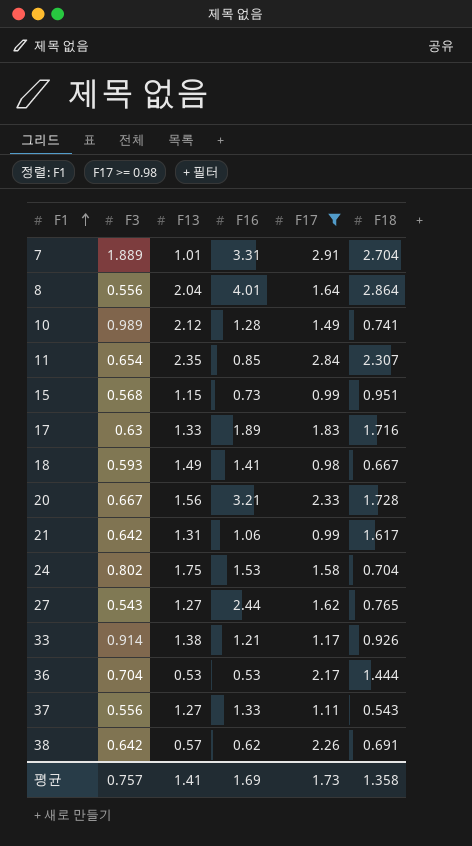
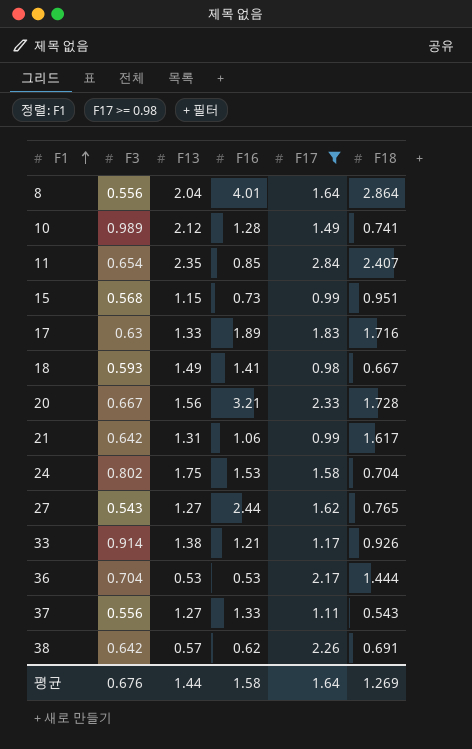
row 7: 1.889 | 1.01 | 3.31 | 2.91 | 2.704 -> none
11 | F18: 2.307 -> 2.407
평균 | F3: 0.757 -> 0.676
평균 | F13: 1.41 -> 1.44
평균 | F16: 1.69 -> 1.58
평균 | F17: 1.73 -> 1.64
평균 | F18: 1.358 -> 1.269

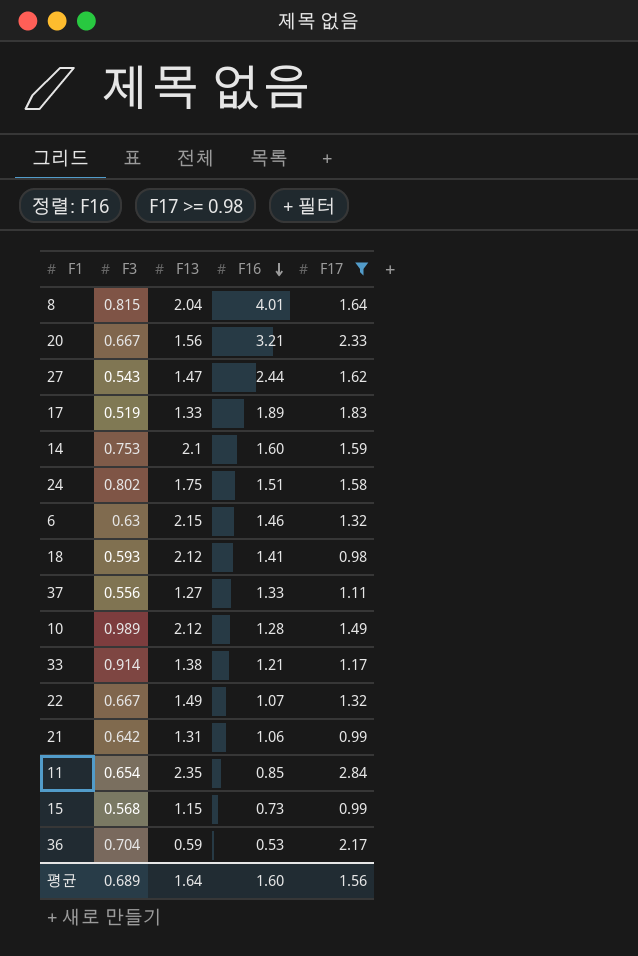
row order: F1 ascending -> F16 descending
column F18 | position: 6 -> none
row 38: 0.642 | 0.57 | 0.62 | 2.26 | 0.691 -> none
8 | F3: 0.556 -> 0.815
27 | F13: 1.27 -> 1.47
17 | F3: 0.63 -> 0.519
row 14: none -> 0.753 | 2.1 | 1.60 | 1.59
24 | F16: 1.53 -> 1.51
row 6: none -> 0.63 | 2.15 | 1.46 | 1.32
18 | F13: 1.49 -> 2.12
row 22: none -> 0.667 | 1.49 | 1.07 | 1.32
36 | F13: 0.53 -> 0.59
평균 | F3: 0.676 -> 0.689
평균 | F13: 1.44 -> 1.64
평균 | F16: 1.58 -> 1.60
평균 | F17: 1.64 -> 1.56

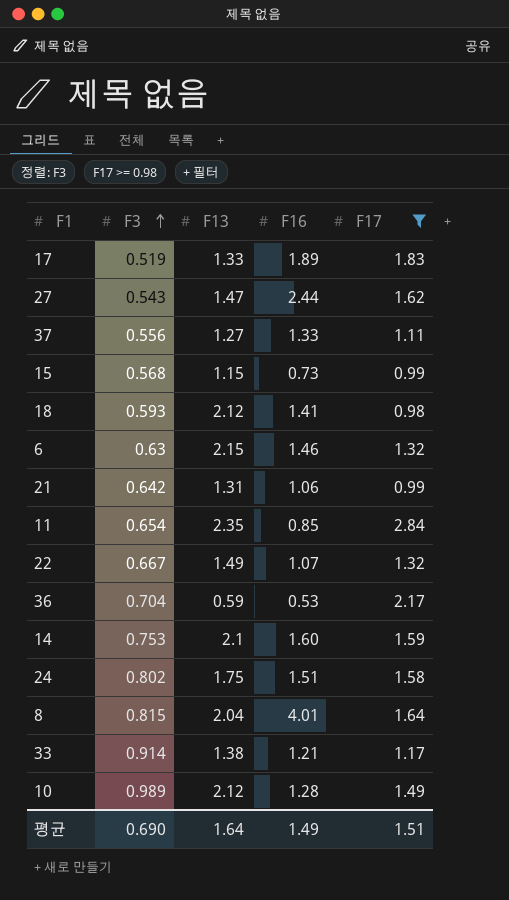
row order: F16 descending -> F3 ascending
row 20: 0.667 | 1.56 | 3.21 | 2.33 -> none
평균 | F3: 0.689 -> 0.690
평균 | F16: 1.60 -> 1.49
평균 | F17: 1.56 -> 1.51

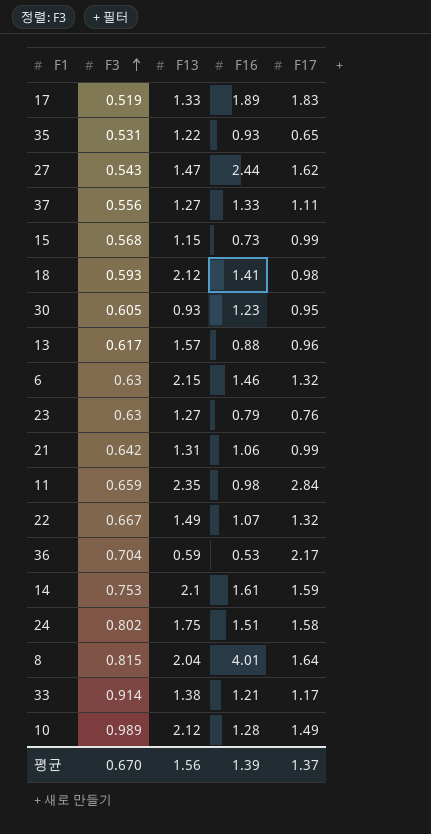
filter: F17 >= 0.98 -> none
11 | F3: 0.654 -> 0.659
11 | F16: 0.85 -> 0.98
14 | F16: 1.60 -> 1.61
평균 | F3: 0.690 -> 0.670
평균 | F13: 1.64 -> 1.56
평균 | F16: 1.49 -> 1.39
평균 | F17: 1.51 -> 1.37

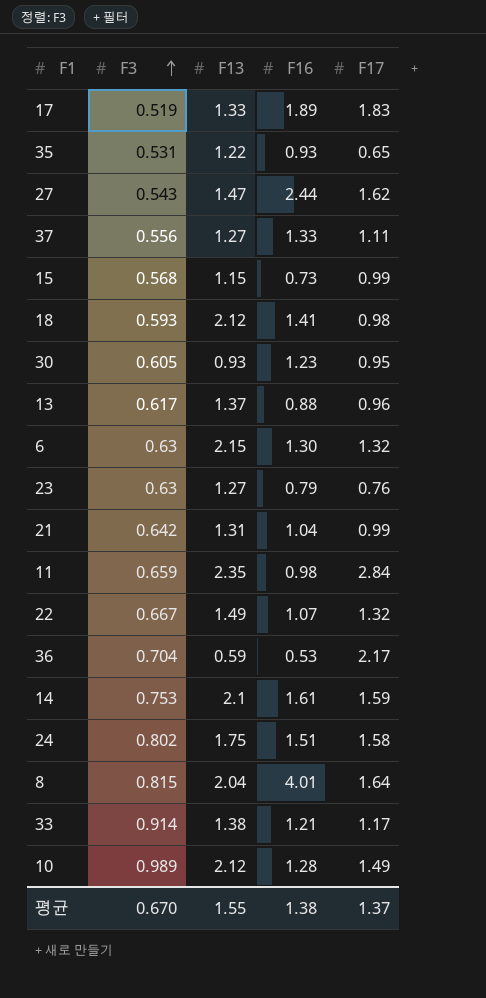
13 | F13: 1.57 -> 1.37
6 | F16: 1.46 -> 1.30
21 | F16: 1.06 -> 1.04
평균 | F13: 1.56 -> 1.55
평균 | F16: 1.39 -> 1.38

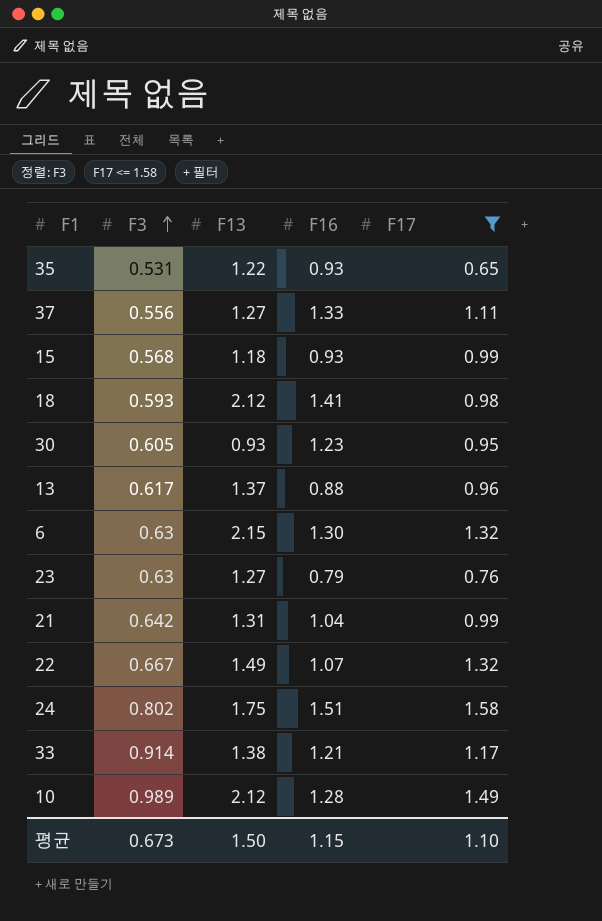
filter: none -> F17 <= 1.58
15 | F13: 1.15 -> 1.18
15 | F16: 0.73 -> 0.93
평균 | F3: 0.670 -> 0.673
평균 | F13: 1.55 -> 1.50
평균 | F16: 1.38 -> 1.15
평균 | F17: 1.37 -> 1.10

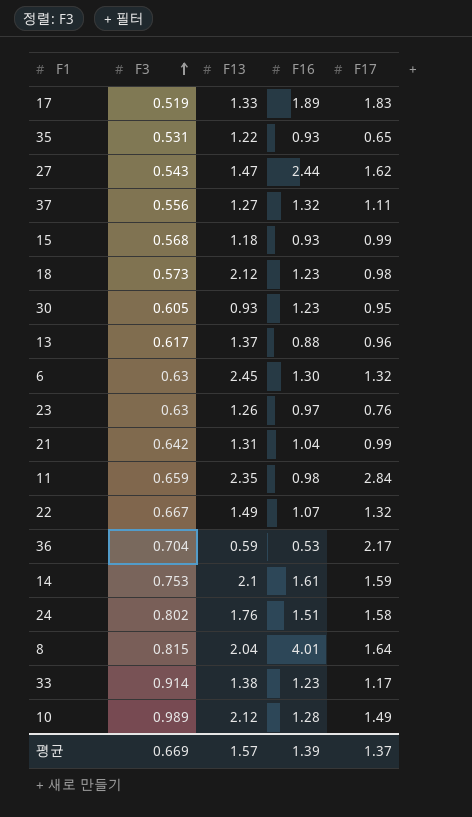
filter: F17 <= 1.58 -> none
37 | F16: 1.33 -> 1.32
18 | F3: 0.593 -> 0.573
18 | F16: 1.41 -> 1.23
6 | F13: 2.15 -> 2.45
23 | F13: 1.27 -> 1.26
23 | F16: 0.79 -> 0.97
24 | F13: 1.75 -> 1.76
33 | F16: 1.21 -> 1.23
평균 | F3: 0.673 -> 0.669
평균 | F13: 1.50 -> 1.57
평균 | F16: 1.15 -> 1.39
평균 | F17: 1.10 -> 1.37

